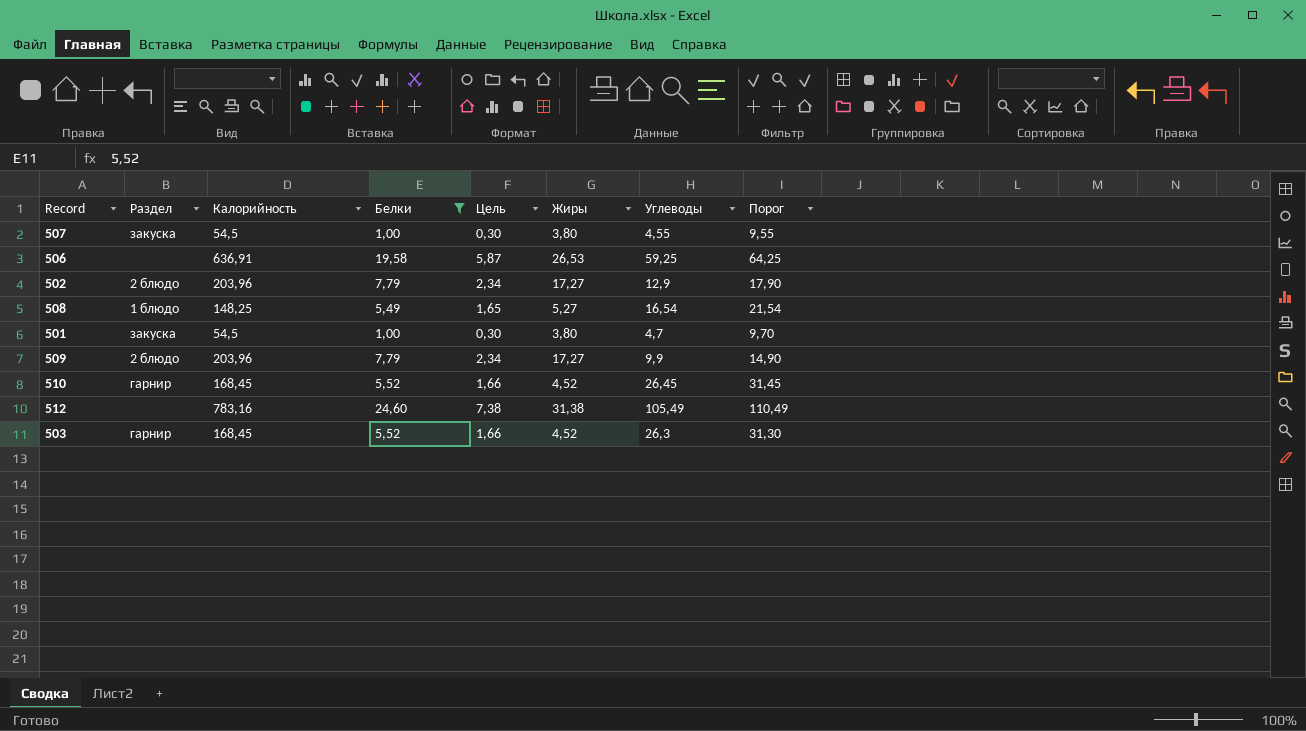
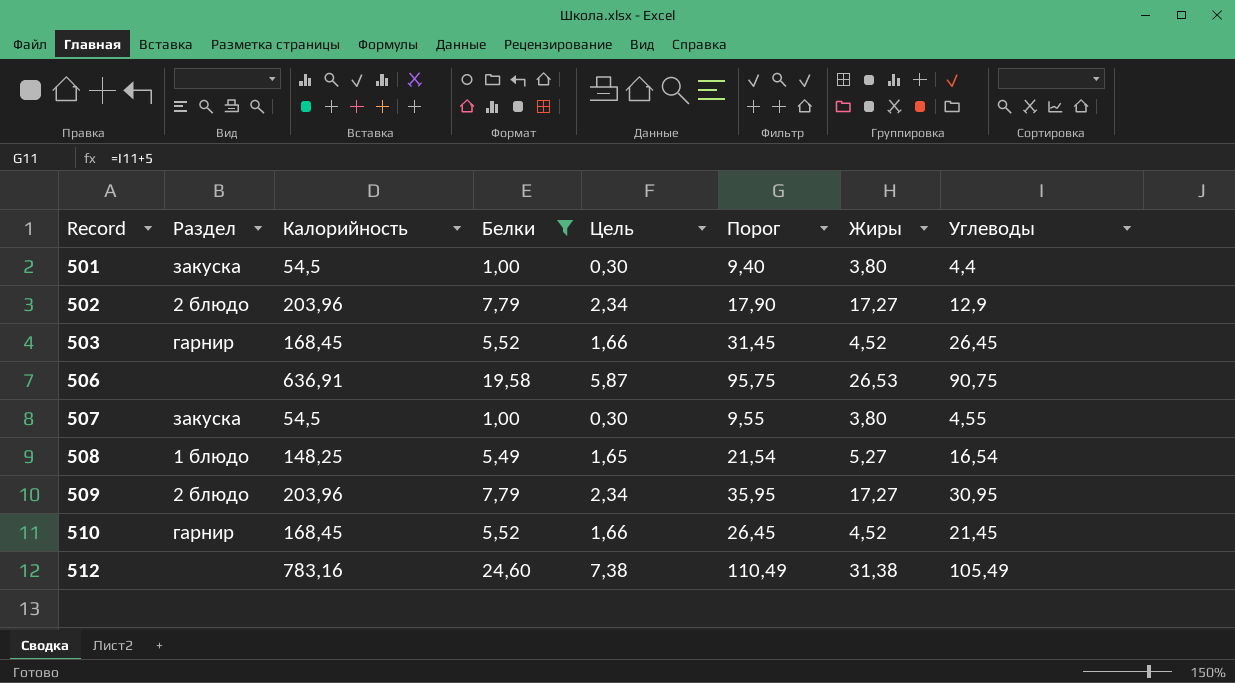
row order: none -> Record ascending
column Порог | position: 8 -> 6
501 | Порог: 9,70 -> 9,40
501 | Углеводы: 4,7 -> 4,4
503 | Порог: 31,30 -> 31,45
503 | Углеводы: 26,3 -> 26,45
506 | Порог: 64,25 -> 95,75
506 | Углеводы: 59,25 -> 90,75
509 | Порог: 14,90 -> 35,95
509 | Углеводы: 9,9 -> 30,95
510 | Порог: 31,45 -> 26,45
510 | Углеводы: 26,45 -> 21,45

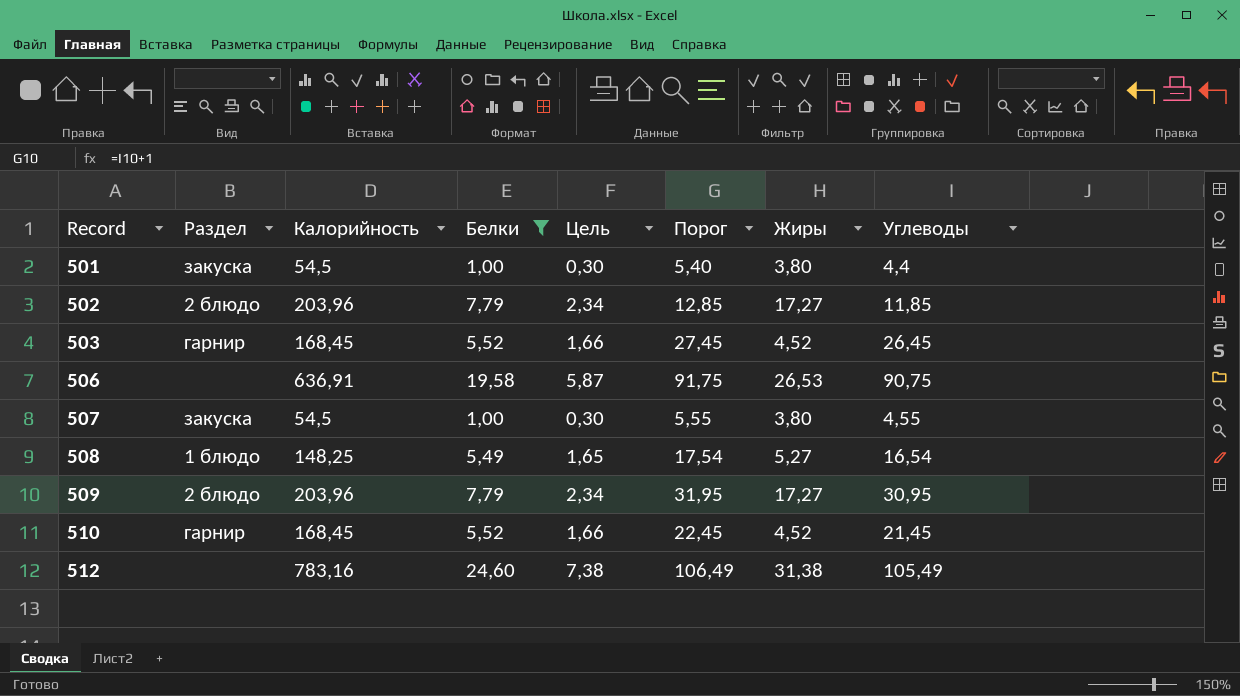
column Порог | formula: [Углеводы] + 5 -> [Углеводы] + 1
502 | Углеводы: 12,9 -> 11,85

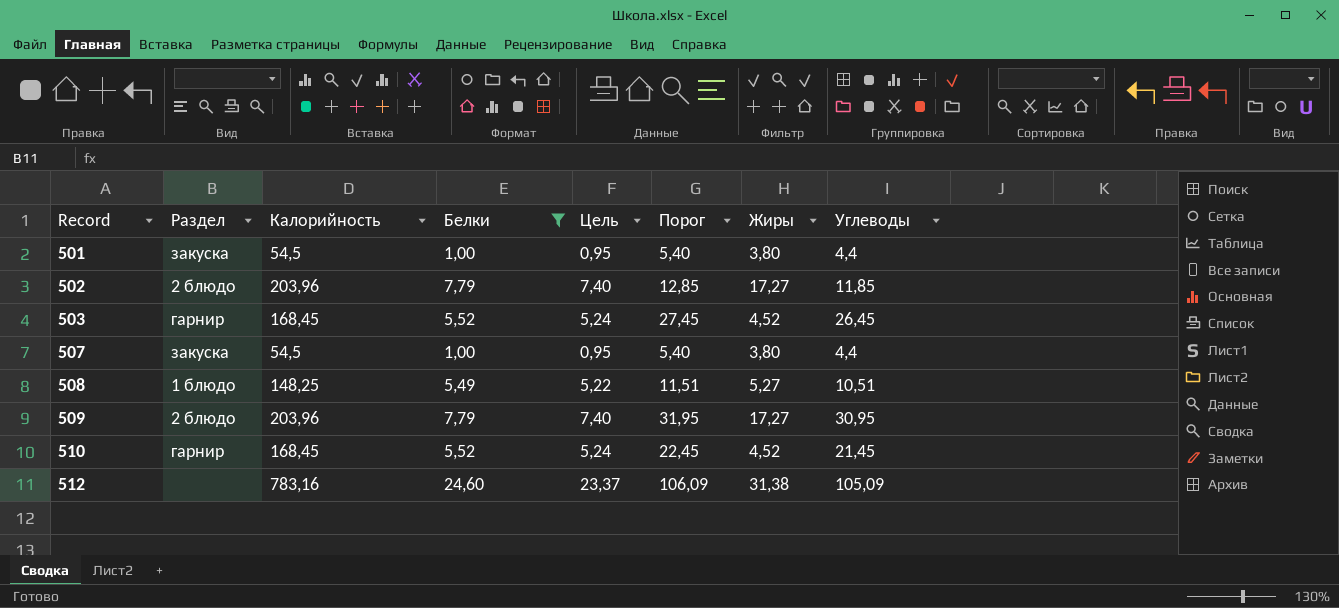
column Цель | formula: [Белки] * 0,3 -> [Белки] * 0,95
row 506: none | 636,91 | 19,58 | 5,87 | 91,75 | 26,53 | 90,75 -> none
507 | Порог: 5,55 -> 5,40
507 | Углеводы: 4,55 -> 4,4
508 | Порог: 17,54 -> 11,51
508 | Углеводы: 16,54 -> 10,51
512 | Порог: 106,49 -> 106,09
512 | Углеводы: 105,49 -> 105,09

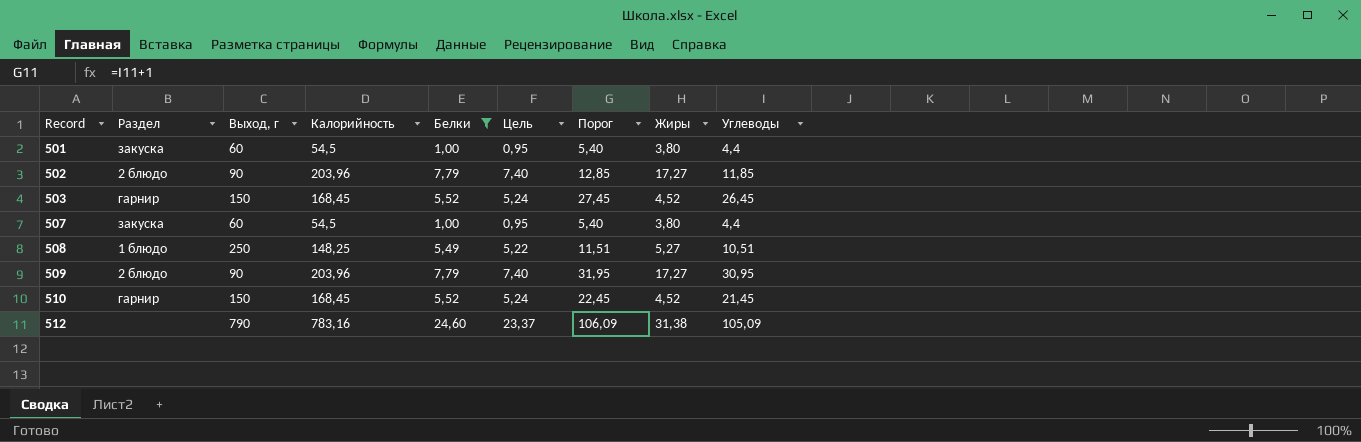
column Выход, г | position: none -> 3

